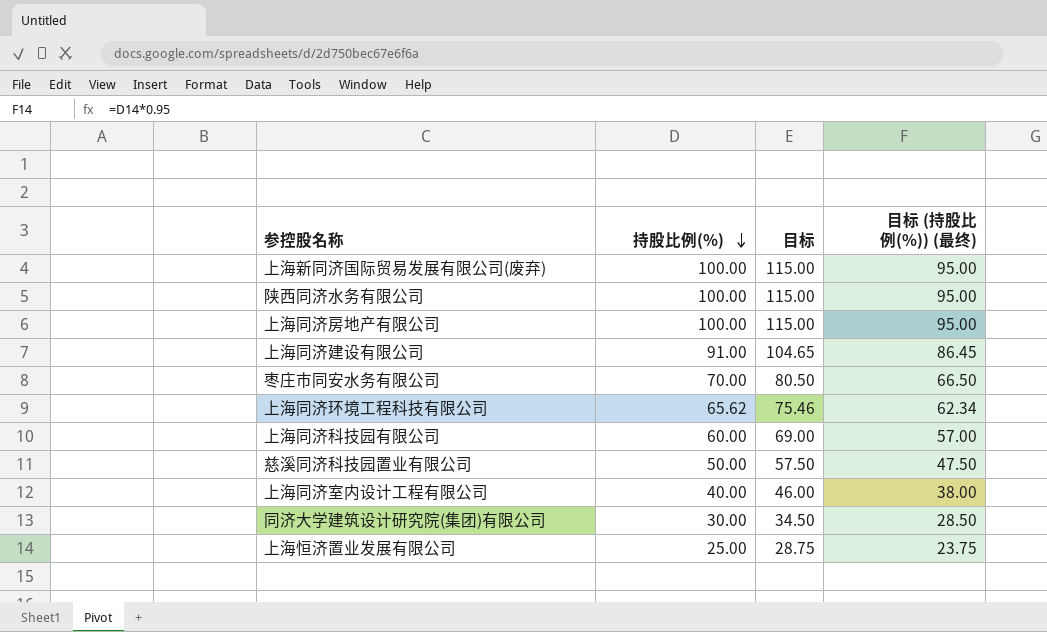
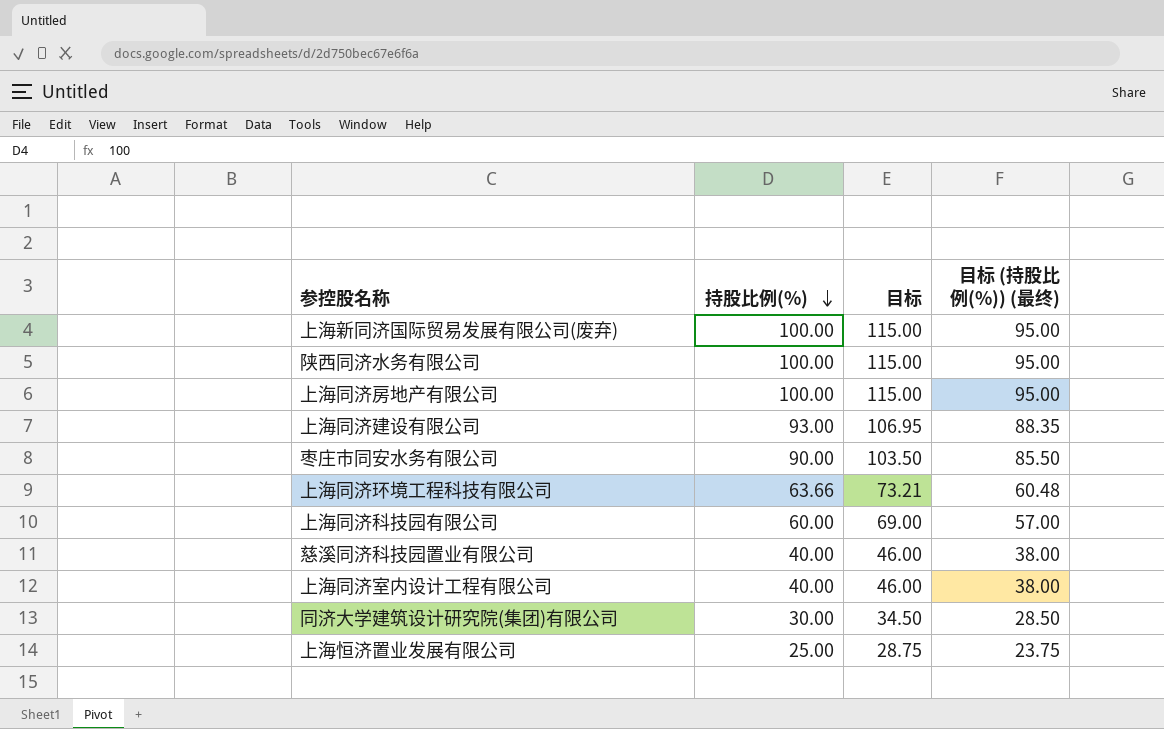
上海同济建设有限公司 | 持股比例(%): 91.00 -> 93.00
上海同济建设有限公司 | 目标: 104.65 -> 106.95
上海同济建设有限公司 | 目标 (持股比例(%)) (最终): 86.45 -> 88.35
枣庄市同安水务有限公司 | 持股比例(%): 70.00 -> 90.00
枣庄市同安水务有限公司 | 目标: 80.50 -> 103.50
枣庄市同安水务有限公司 | 目标 (持股比例(%)) (最终): 66.50 -> 85.50
上海同济环境工程科技有限公司 | 持股比例(%): 65.62 -> 63.66
上海同济环境工程科技有限公司 | 目标: 75.46 -> 73.21
上海同济环境工程科技有限公司 | 目标 (持股比例(%)) (最终): 62.34 -> 60.48
慈溪同济科技园置业有限公司 | 持股比例(%): 50.00 -> 40.00
慈溪同济科技园置业有限公司 | 目标: 57.50 -> 46.00
慈溪同济科技园置业有限公司 | 目标 (持股比例(%)) (最终): 47.50 -> 38.00

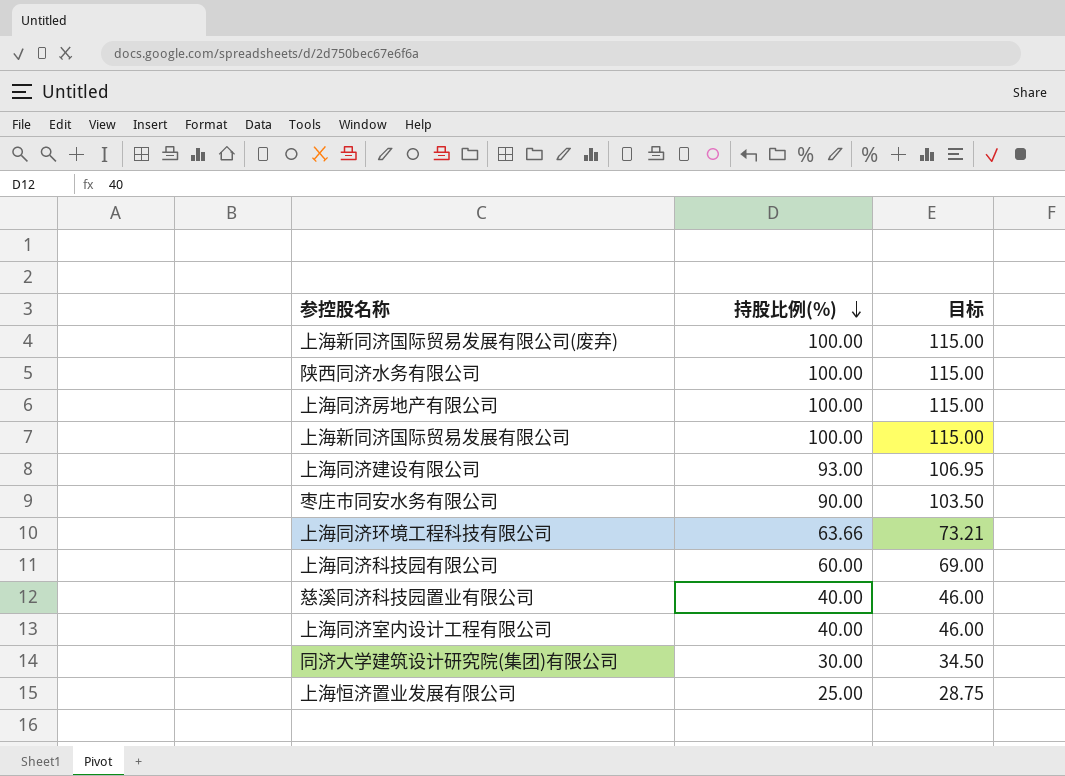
column 目标 (持股比例(%)) (最终) | formula: [持股比例(%)] * 0.95 -> none
row 上海新同济国际贸易发展有限公司: none -> 100.00 | 115.00

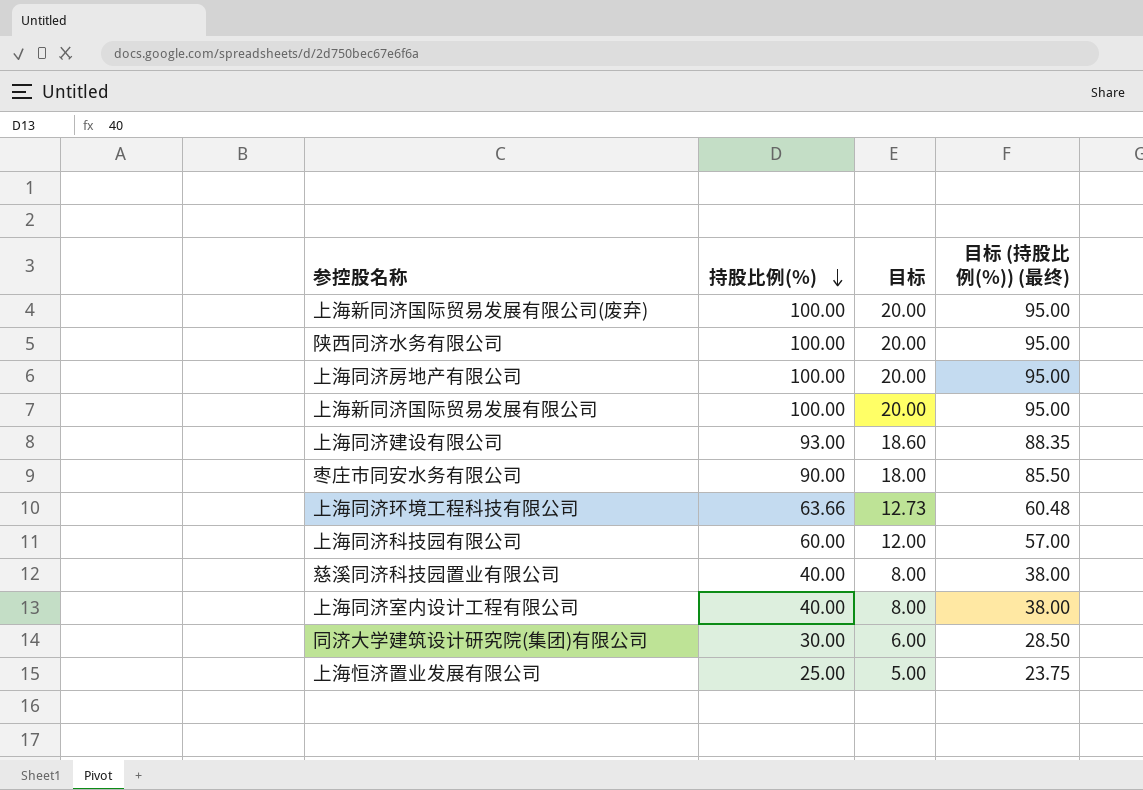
column 目标 | formula: [持股比例(%)] * 1.15 -> [持股比例(%)] * 0.2
column 目标 (持股比例(%)) (最终) | formula: none -> [持股比例(%)] * 0.95

